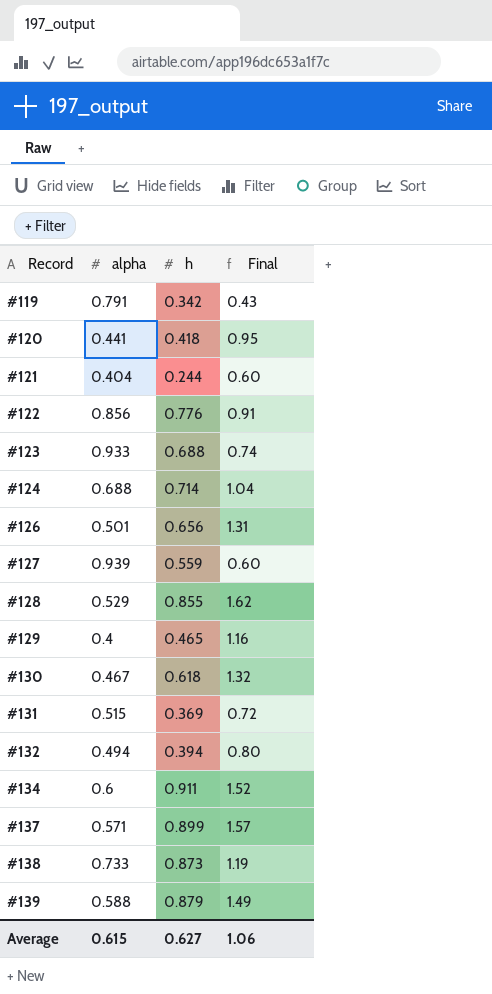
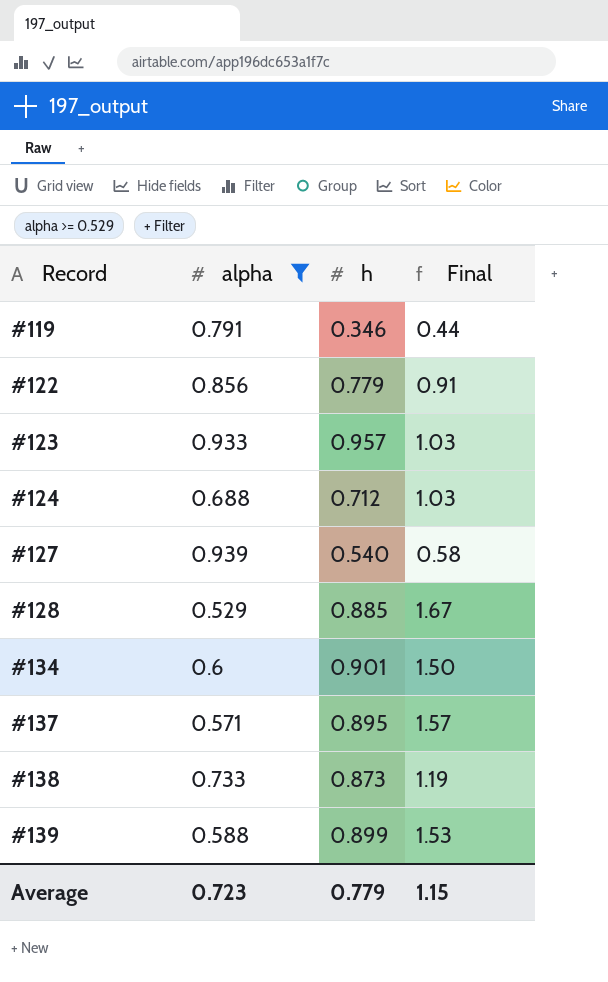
filter: none -> alpha >= 0.529
#119 | h: 0.342 -> 0.346
#119 | Final: 0.43 -> 0.44
#122 | h: 0.776 -> 0.779
#123 | h: 0.688 -> 0.957
#123 | Final: 0.74 -> 1.03
#124 | h: 0.714 -> 0.712
#124 | Final: 1.04 -> 1.03
#127 | h: 0.559 -> 0.540
#127 | Final: 0.60 -> 0.58
#128 | h: 0.855 -> 0.885
#128 | Final: 1.62 -> 1.67
#134 | h: 0.911 -> 0.901
#134 | Final: 1.52 -> 1.50
#137 | h: 0.899 -> 0.895
#139 | h: 0.879 -> 0.899
#139 | Final: 1.49 -> 1.53
Average | alpha: 0.615 -> 0.723
Average | h: 0.627 -> 0.779
Average | Final: 1.06 -> 1.15

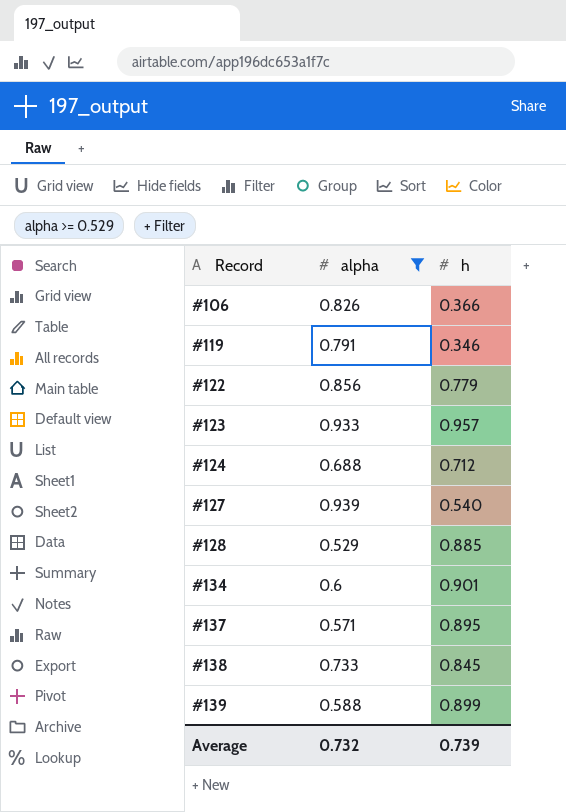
column Final | formula: [h] / [alpha] -> none
row #106: none -> 0.826 | 0.366
#138 | h: 0.873 -> 0.845
Average | alpha: 0.723 -> 0.732
Average | h: 0.779 -> 0.739

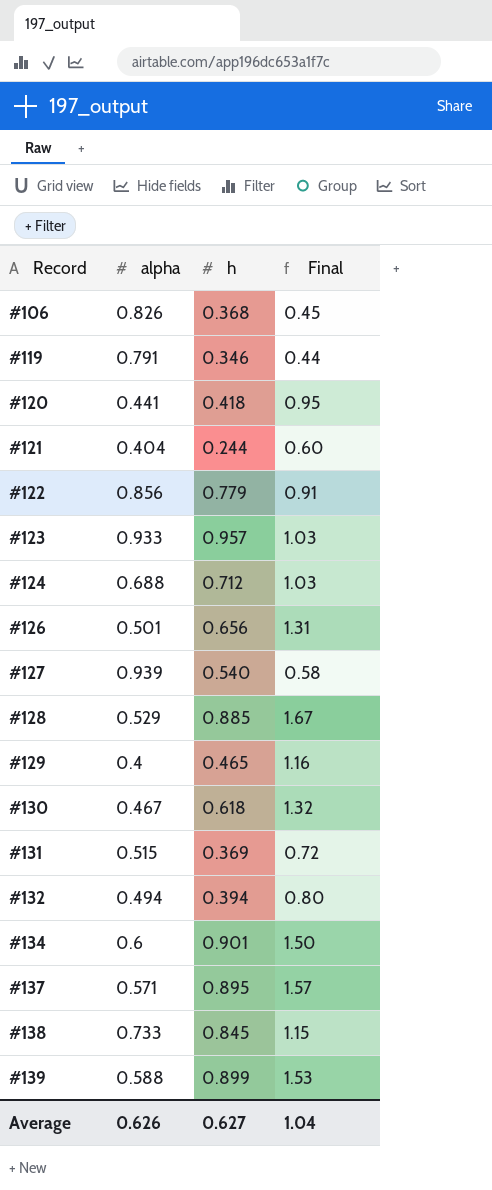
filter: alpha >= 0.529 -> none
column Final | formula: none -> [h] / [alpha]
#106 | h: 0.366 -> 0.368
Average | alpha: 0.732 -> 0.626
Average | h: 0.739 -> 0.627

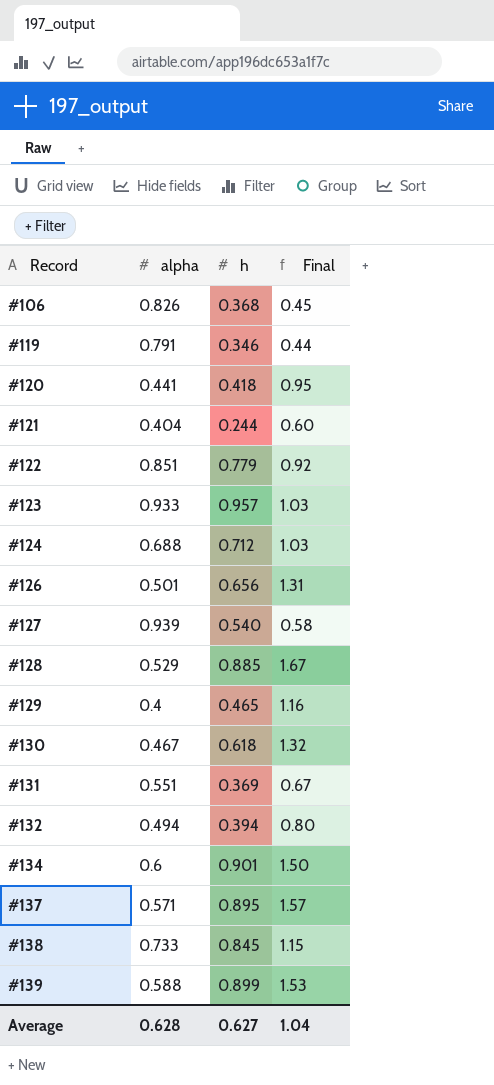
#122 | alpha: 0.856 -> 0.851
#122 | Final: 0.91 -> 0.92
#131 | alpha: 0.515 -> 0.551
#131 | Final: 0.72 -> 0.67
Average | alpha: 0.626 -> 0.628

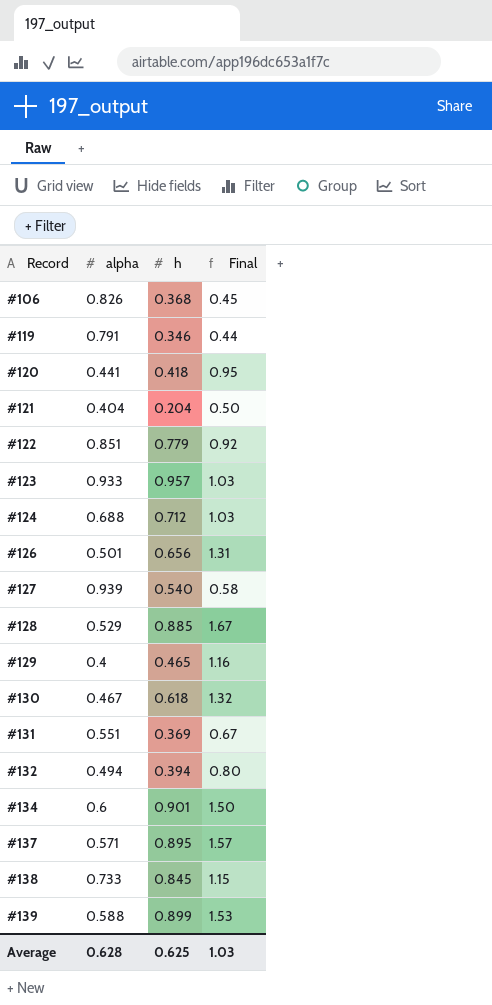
#121 | h: 0.244 -> 0.204
#121 | Final: 0.60 -> 0.50
Average | h: 0.627 -> 0.625
Average | Final: 1.04 -> 1.03

